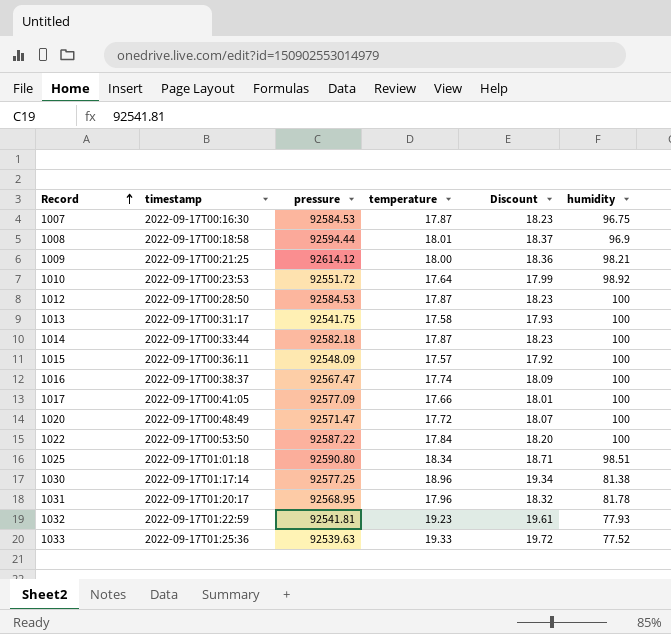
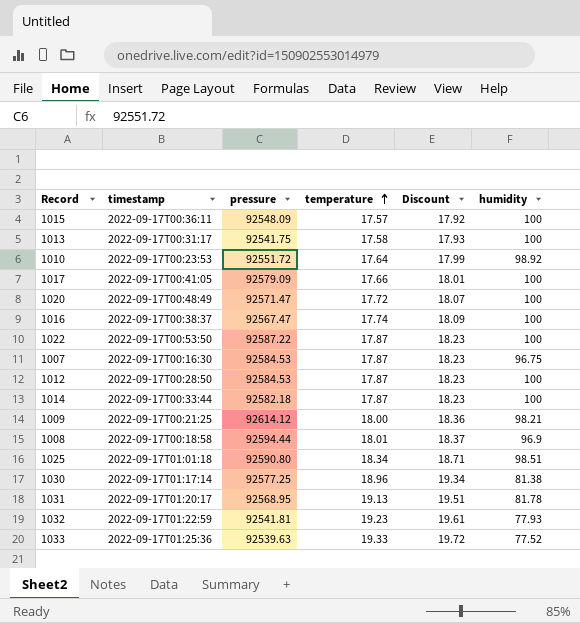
row order: Record ascending -> temperature ascending
1017 | pressure: 92577.09 -> 92579.09
1022 | temperature: 17.84 -> 17.87
1022 | Discount: 18.20 -> 18.23
1031 | temperature: 17.96 -> 19.13
1031 | Discount: 18.32 -> 19.51

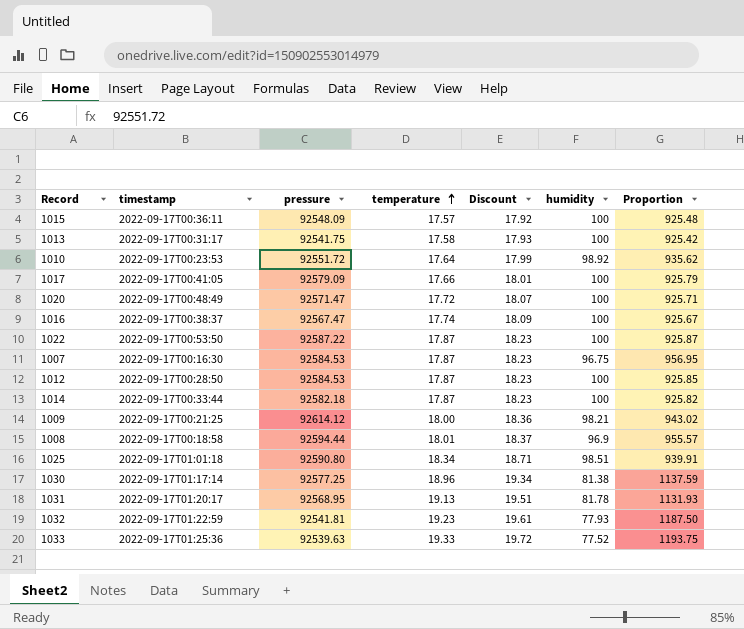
column Proportion | formula: none -> [pressure] / [humidity]

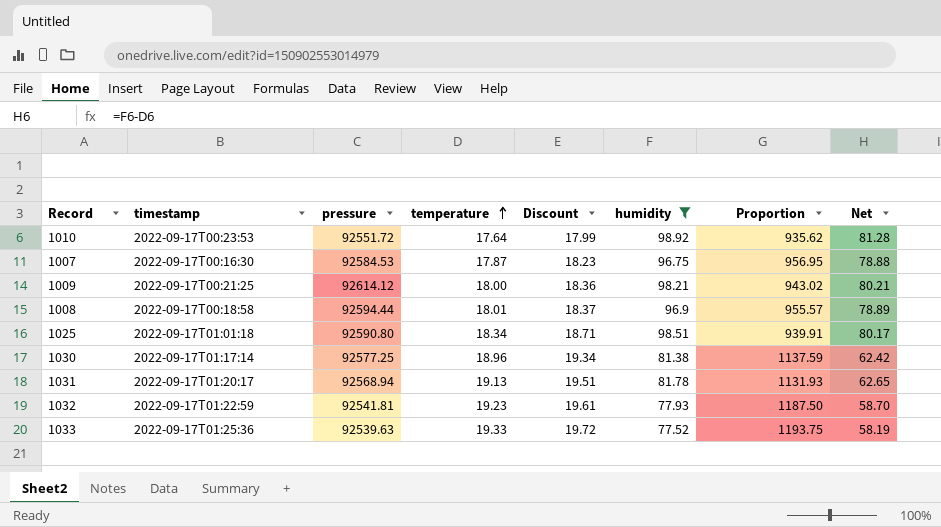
filter: none -> humidity != 100
column Net | formula: none -> [humidity] - [temperature]
1031 | pressure: 92568.95 -> 92568.94

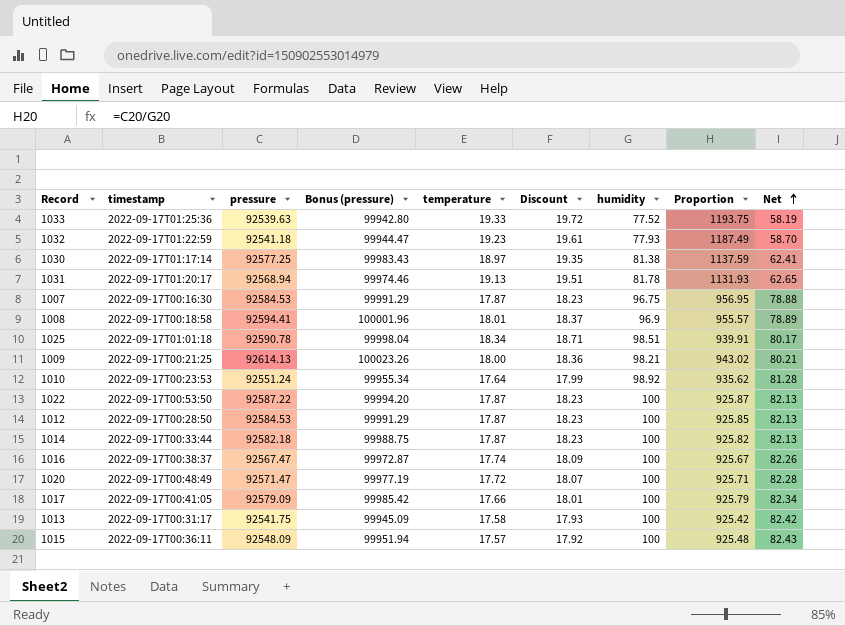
filter: humidity != 100 -> none
row order: temperature ascending -> Net ascending
column Bonus (pressure) | formula: none -> [pressure] * 1.08
1032 | pressure: 92541.81 -> 92541.18
1032 | Proportion: 1187.50 -> 1187.49
1030 | temperature: 18.96 -> 18.97
1030 | Discount: 19.34 -> 19.35
1030 | Net: 62.42 -> 62.41
1008 | pressure: 92594.44 -> 92594.41
1025 | pressure: 92590.80 -> 92590.78
1009 | pressure: 92614.12 -> 92614.13
1010 | pressure: 92551.72 -> 92551.24

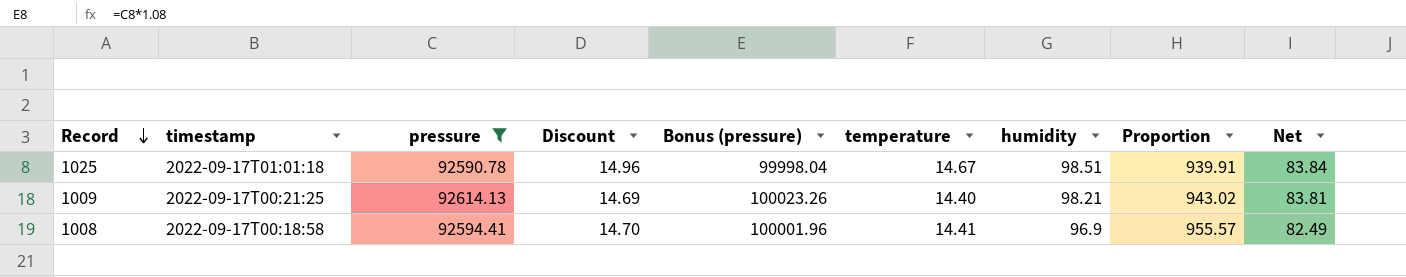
filter: none -> pressure >= 92590.78
row order: Net ascending -> Record descending
column Discount | position: 6 -> 4
1025 | Discount: 18.71 -> 14.96
1025 | temperature: 18.34 -> 14.67
1025 | Net: 80.17 -> 83.84
1009 | Discount: 18.36 -> 14.69
1009 | temperature: 18.00 -> 14.40
1009 | Net: 80.21 -> 83.81
1008 | Discount: 18.37 -> 14.70
1008 | temperature: 18.01 -> 14.41
1008 | Net: 78.89 -> 82.49

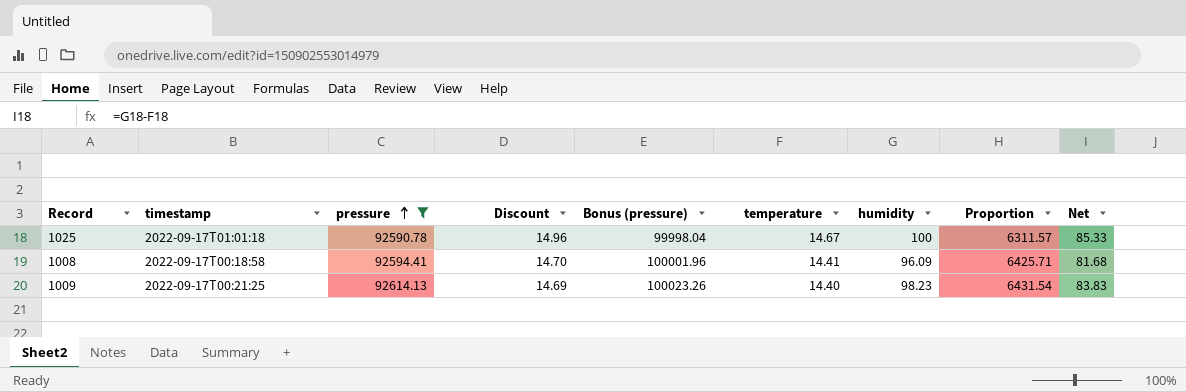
row order: Record descending -> pressure ascending
column Proportion | formula: [pressure] / [humidity] -> [pressure] / [temperature]
1025 | humidity: 98.51 -> 100
1025 | Net: 83.84 -> 85.33
1008 | humidity: 96.9 -> 96.09
1008 | Net: 82.49 -> 81.68
1009 | humidity: 98.21 -> 98.23
1009 | Net: 83.81 -> 83.83

